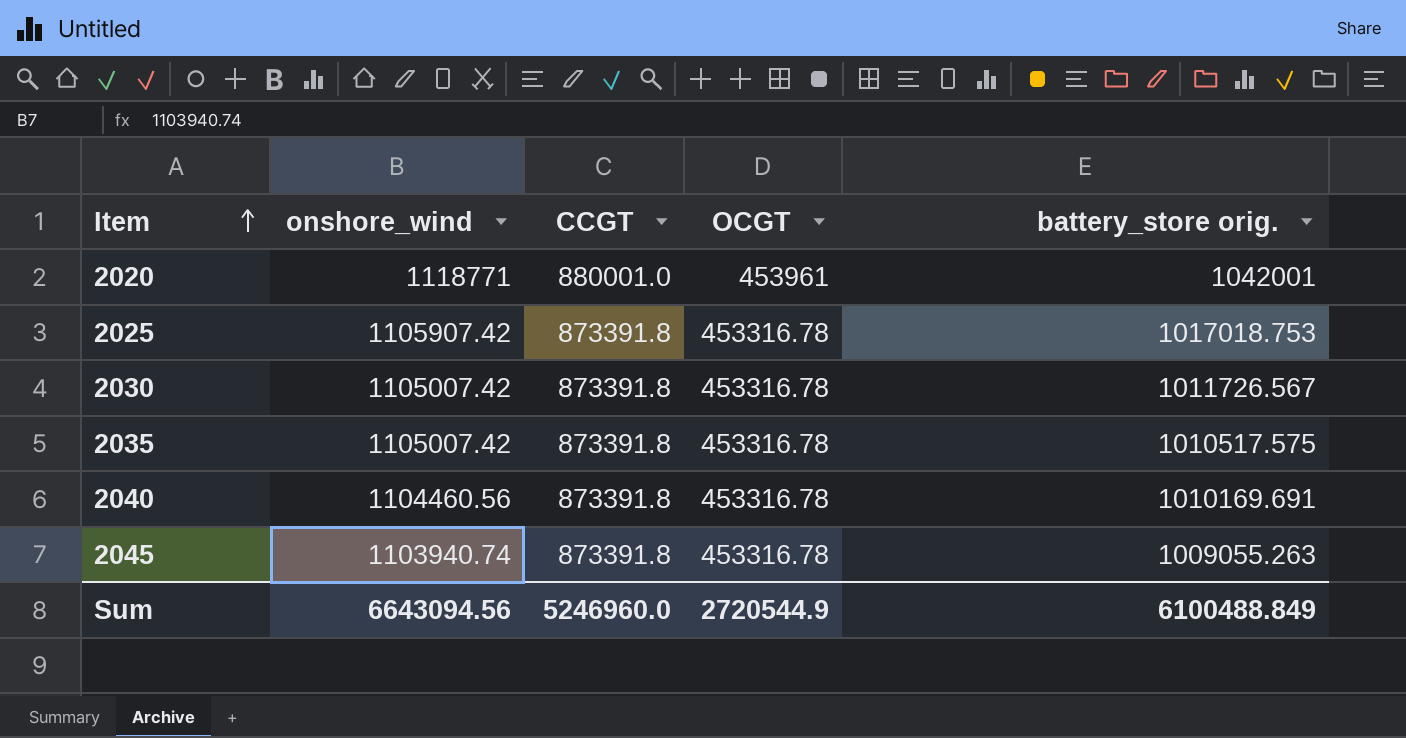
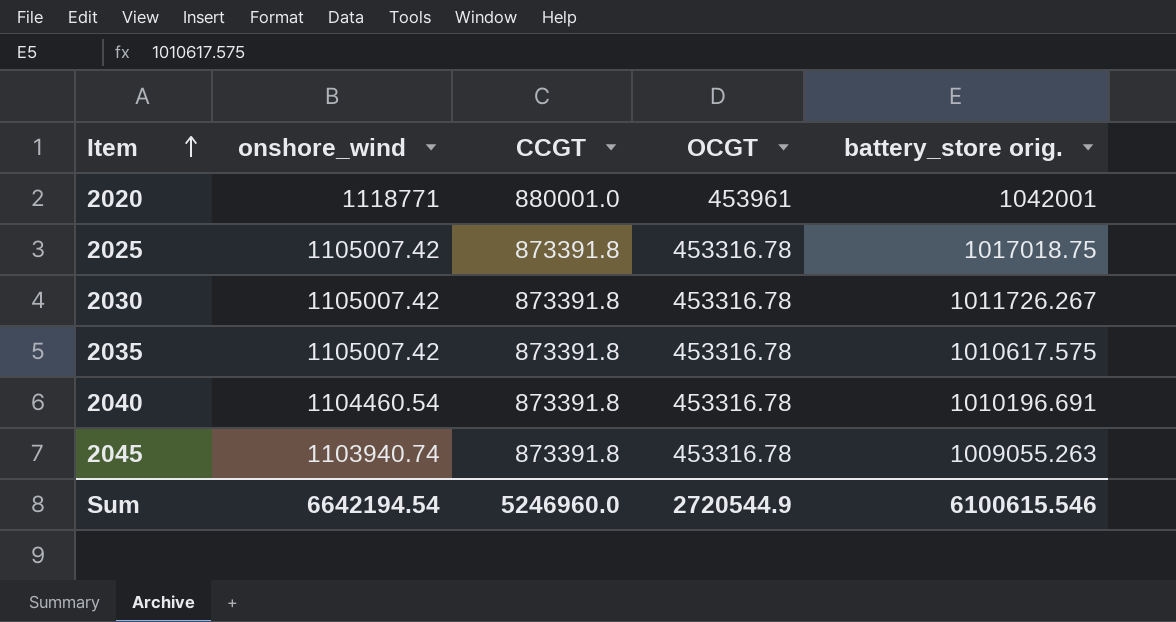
2025 | onshore_wind: 1105907.42 -> 1105007.42
2025 | battery_store orig.: 1017018.753 -> 1017018.75
2030 | battery_store orig.: 1011726.567 -> 1011726.267
2035 | battery_store orig.: 1010517.575 -> 1010617.575
2040 | onshore_wind: 1104460.56 -> 1104460.54
2040 | battery_store orig.: 1010169.691 -> 1010196.691
Sum | onshore_wind: 6643094.56 -> 6642194.54
Sum | battery_store orig.: 6100488.849 -> 6100615.546

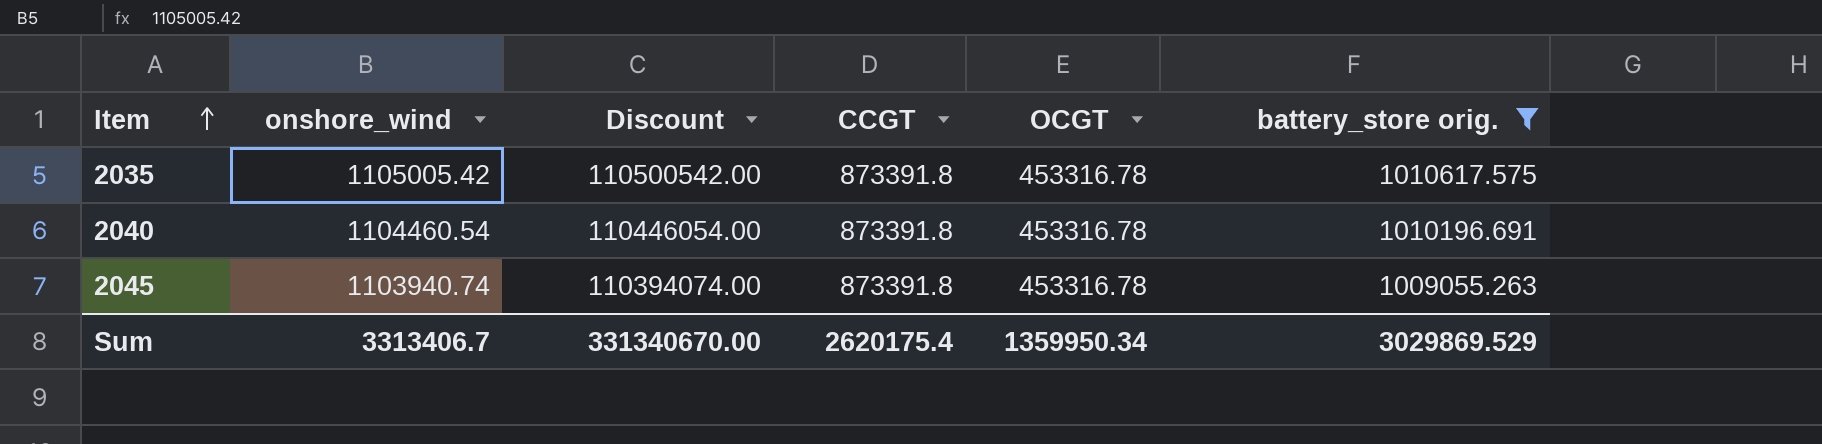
filter: none -> battery_store orig. <= 1010617.575
column Discount | formula: none -> [onshore_wind] * 100
2035 | onshore_wind: 1105007.42 -> 1105005.42
Sum | onshore_wind: 6642194.54 -> 3313406.7
Sum | CCGT: 5246960.0 -> 2620175.4
Sum | OCGT: 2720544.9 -> 1359950.34
Sum | battery_store orig.: 6100615.546 -> 3029869.529

